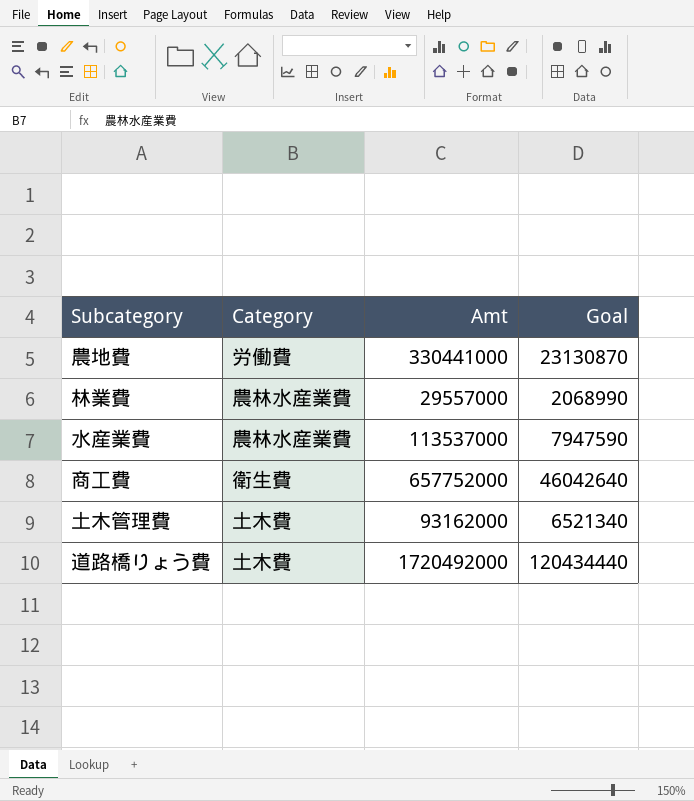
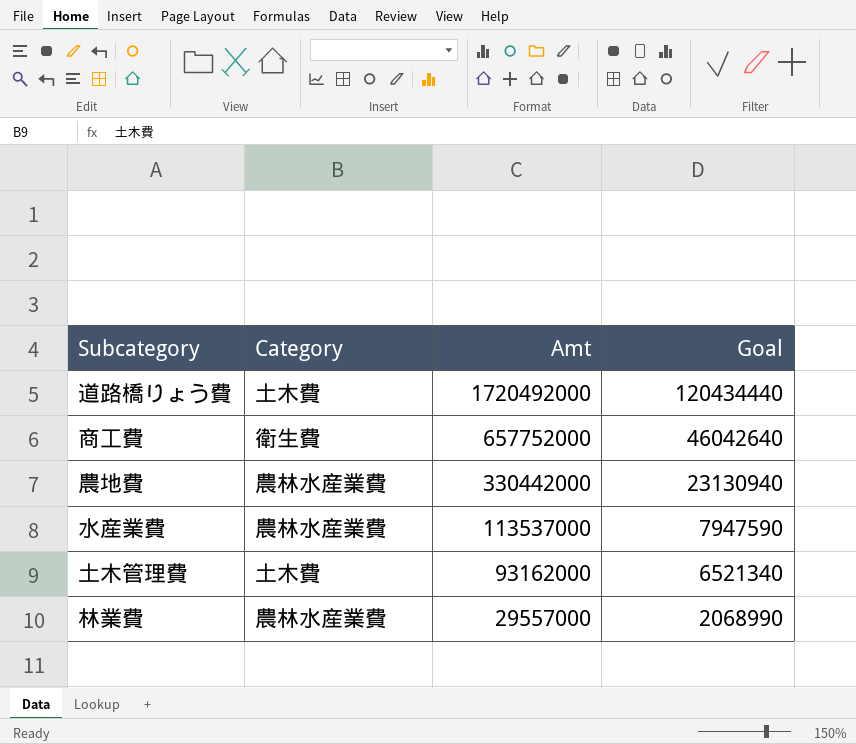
row order: none -> Amt descending
農地費 | Category: 労働費 -> 農林水産業費
農地費 | Amt: 330441000 -> 330442000
農地費 | Goal: 23130870 -> 23130940

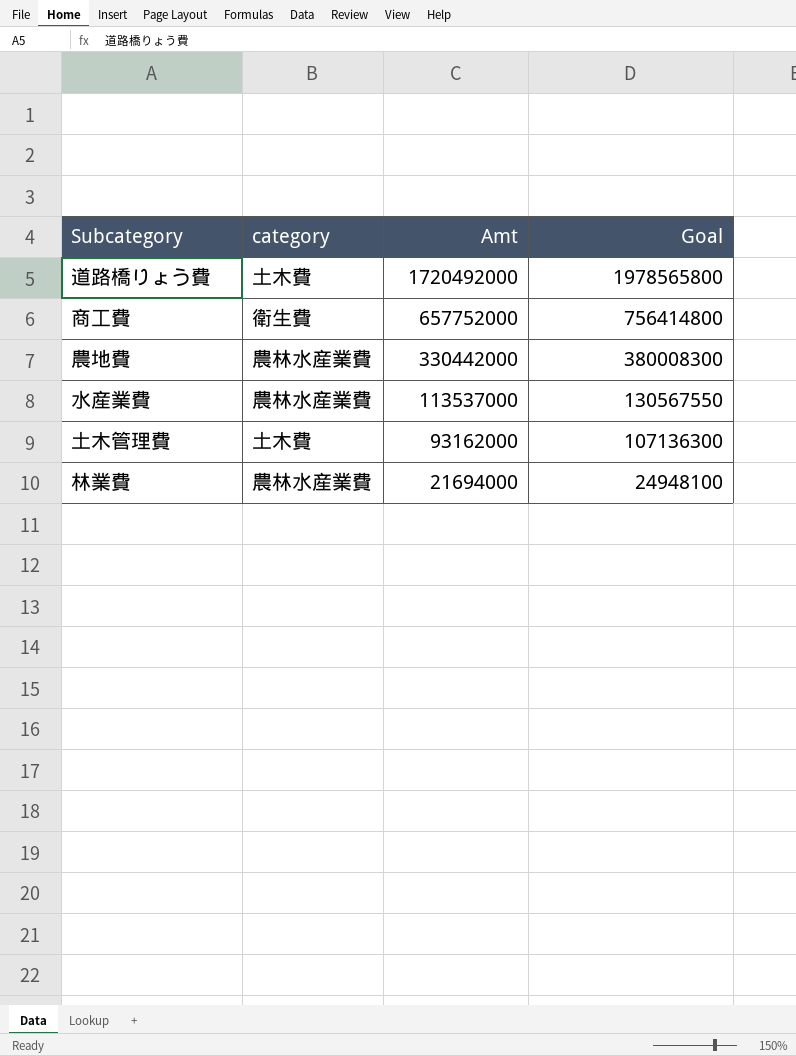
column name: Category -> category
column Goal | formula: [Amt] * 0.07 -> [Amt] * 1.15
林業費 | Amt: 29557000 -> 21694000

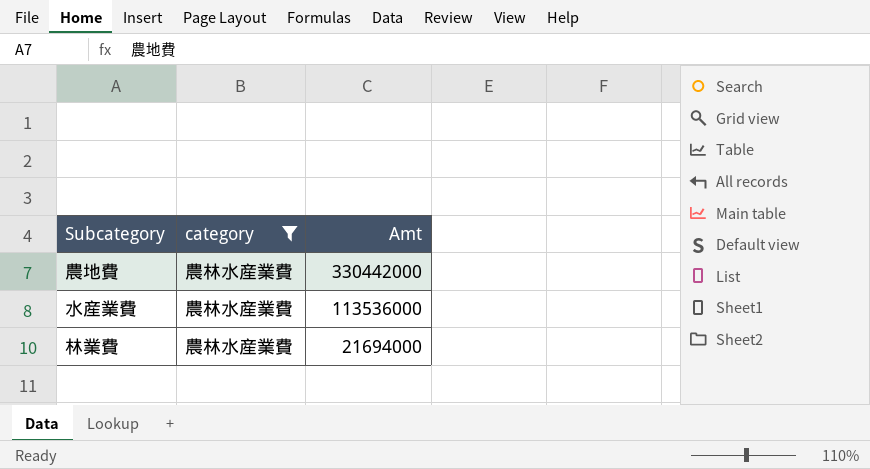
filter: none -> category = 農林水産業費
column Goal | formula: [Amt] * 1.15 -> none
水産業費 | Amt: 113537000 -> 113536000

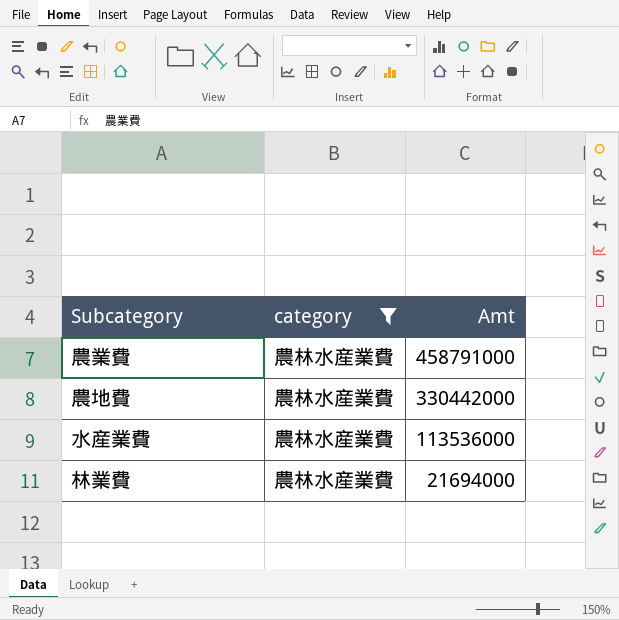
row 農業費: none -> 農林水産業費 | 458791000

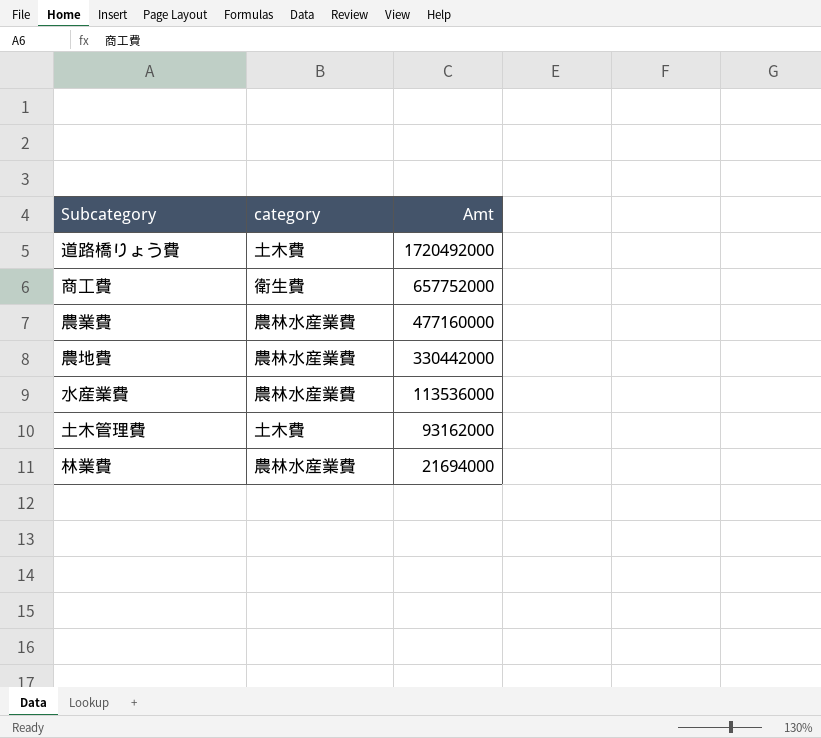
filter: category = 農林水産業費 -> none
農業費 | Amt: 458791000 -> 477160000

